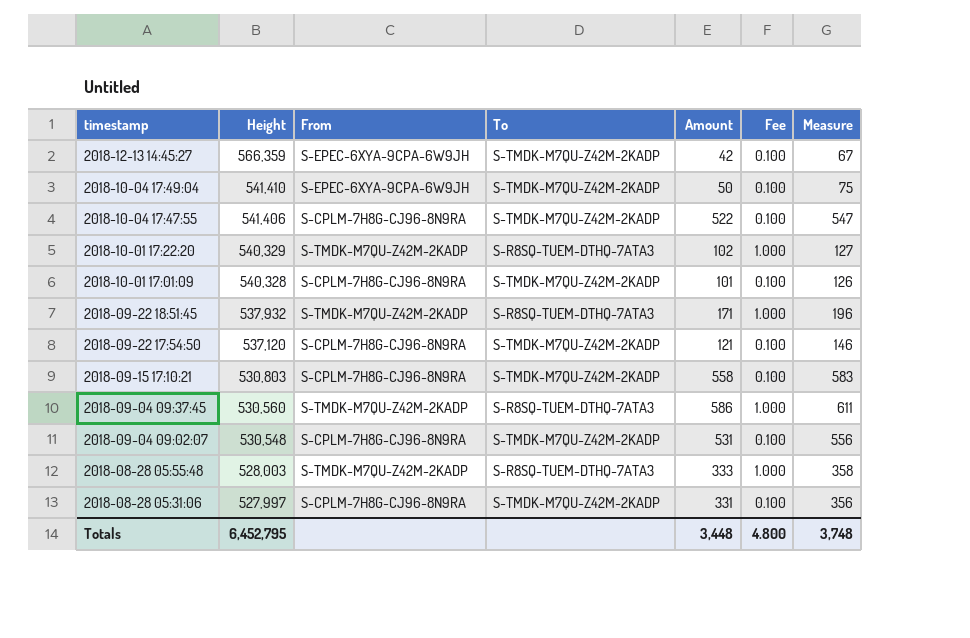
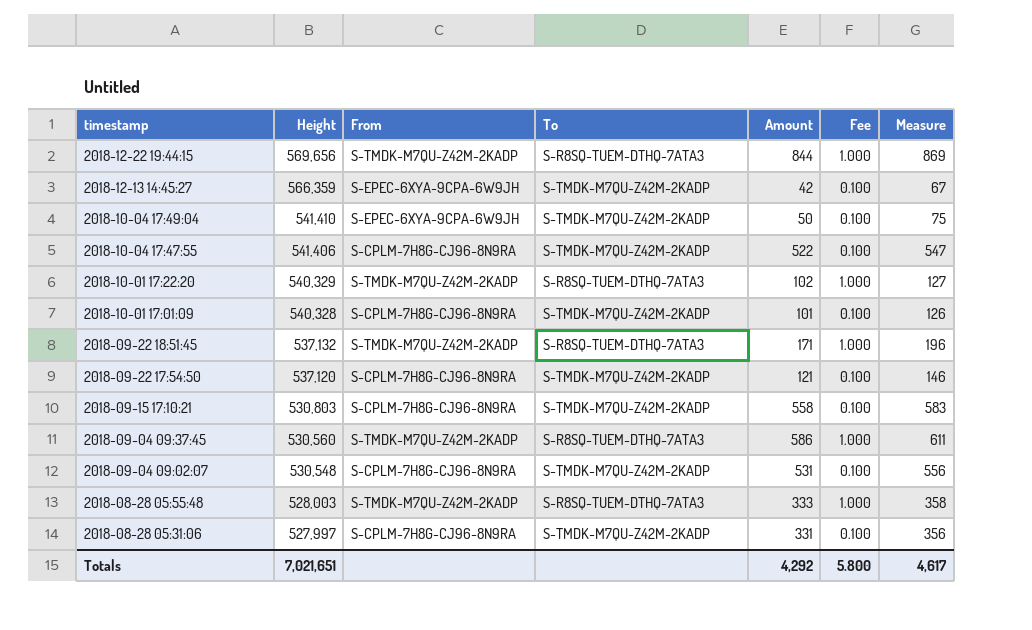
row 2018-12-22 19:44:15: none -> 569,656 | S-TMDK-M7QU-Z42M-2KADP | S-R8SQ-TUEM-DTHQ-7ATA3 | 844 | 1.000 | 869
2018-09-22 18:51:45 | Height: 537,932 -> 537,132
Totals | Height: 6,452,795 -> 7,021,651
Totals | Amount: 3,448 -> 4,292
Totals | Fee: 4.800 -> 5.800
Totals | Measure: 3,748 -> 4,617

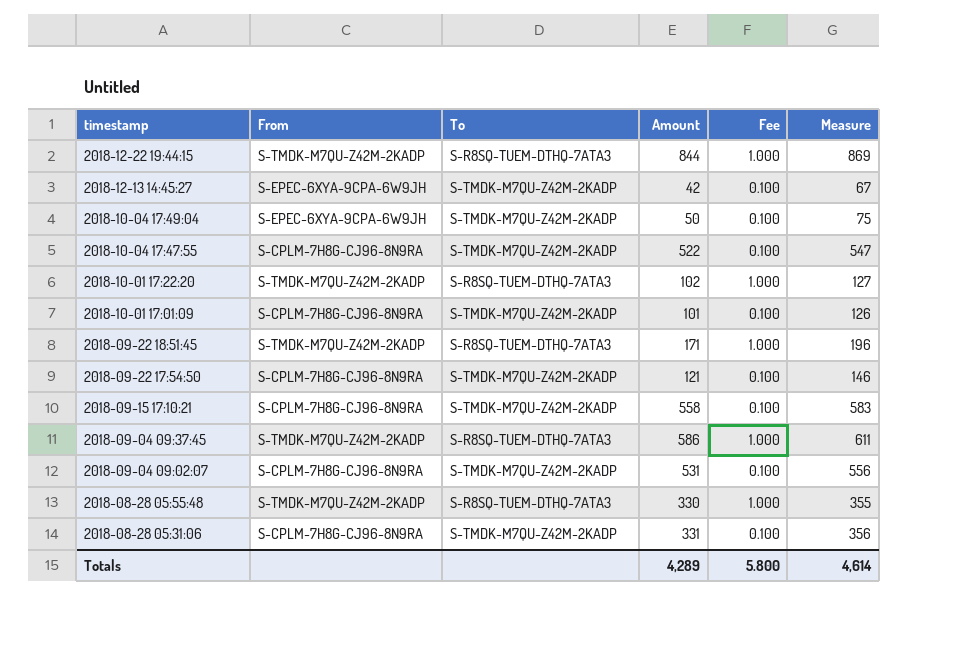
column Height | position: 2 -> none
2018-08-28 05:55:48 | Amount: 333 -> 330
2018-08-28 05:55:48 | Measure: 358 -> 355
Totals | Amount: 4,292 -> 4,289
Totals | Measure: 4,617 -> 4,614

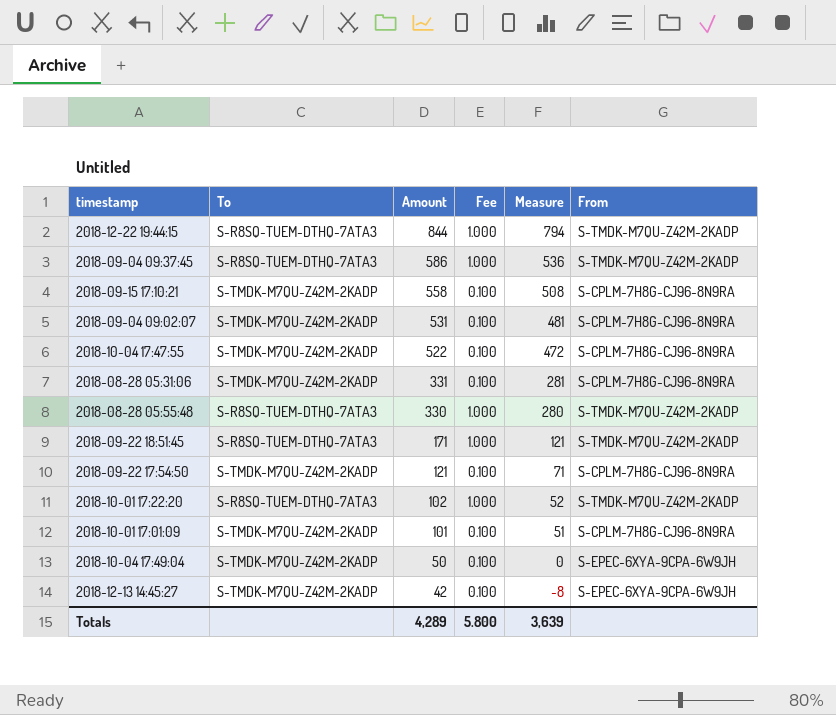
row order: timestamp descending -> Amount descending
column Measure | formula: [Amount] + 25 -> [Amount] - 50
column From | position: 2 -> 6
Totals | Measure: 4,614 -> 3,639

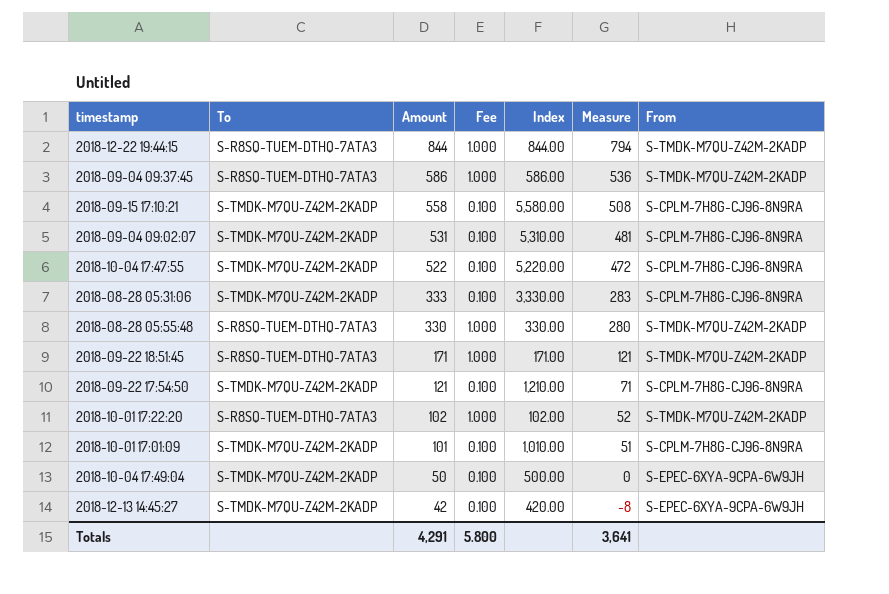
column Index | formula: none -> [Amount] / [Fee]
2018-08-28 05:31:06 | Amount: 331 -> 333
2018-08-28 05:31:06 | Measure: 281 -> 283
Totals | Amount: 4,289 -> 4,291
Totals | Measure: 3,639 -> 3,641

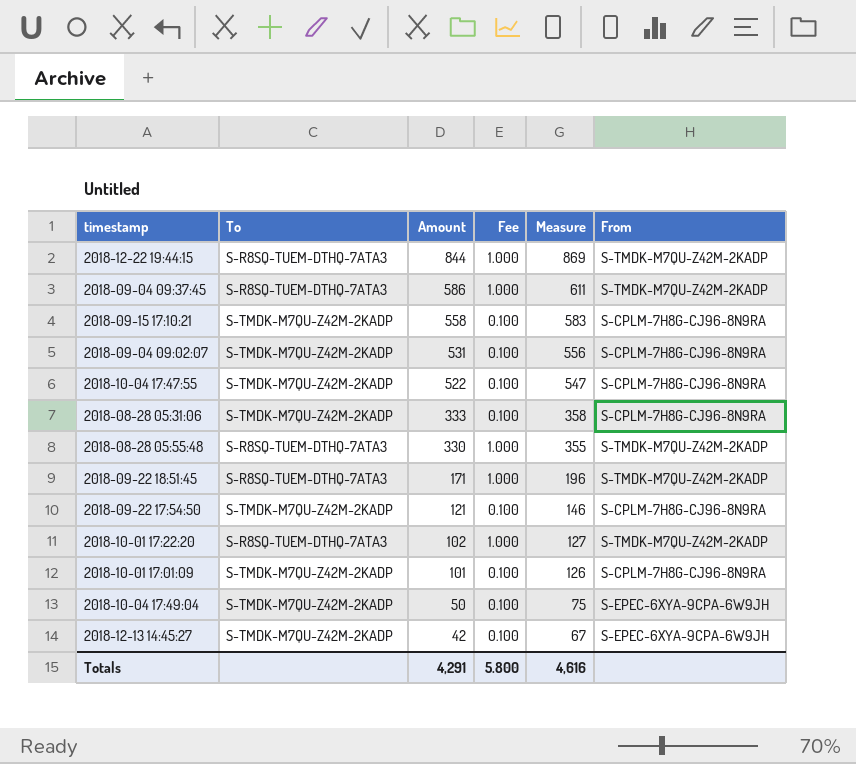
column Index | formula: [Amount] / [Fee] -> none
column Measure | formula: [Amount] - 50 -> [Amount] + 25
Totals | Measure: 3,641 -> 4,616

